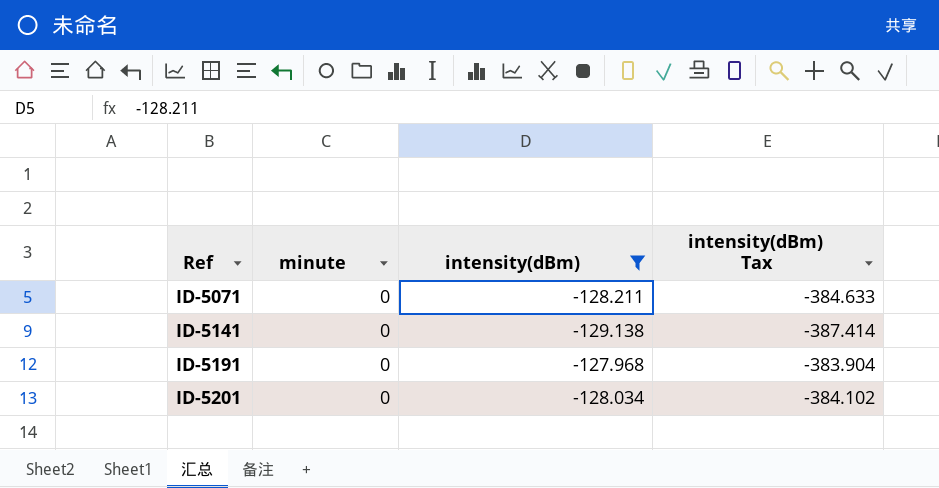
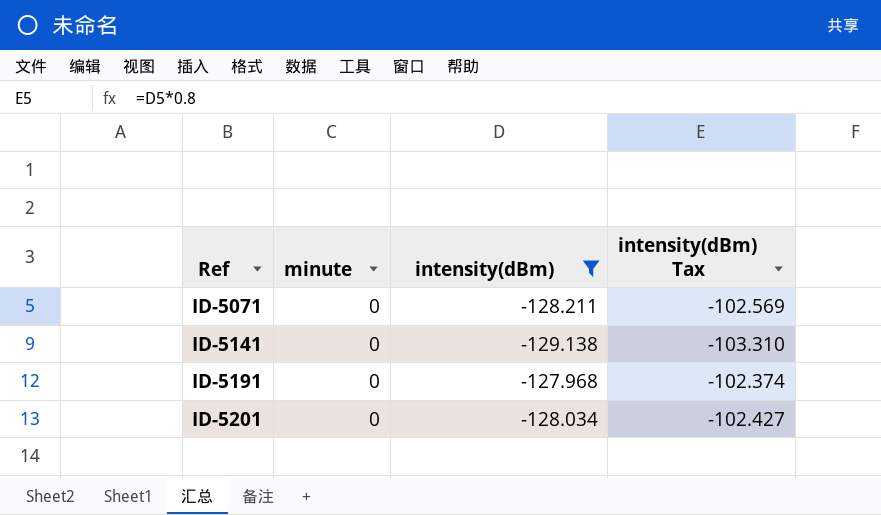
column intensity(dBm) Tax | formula: [intensity(dBm)] * 3 -> [intensity(dBm)] * 0.8

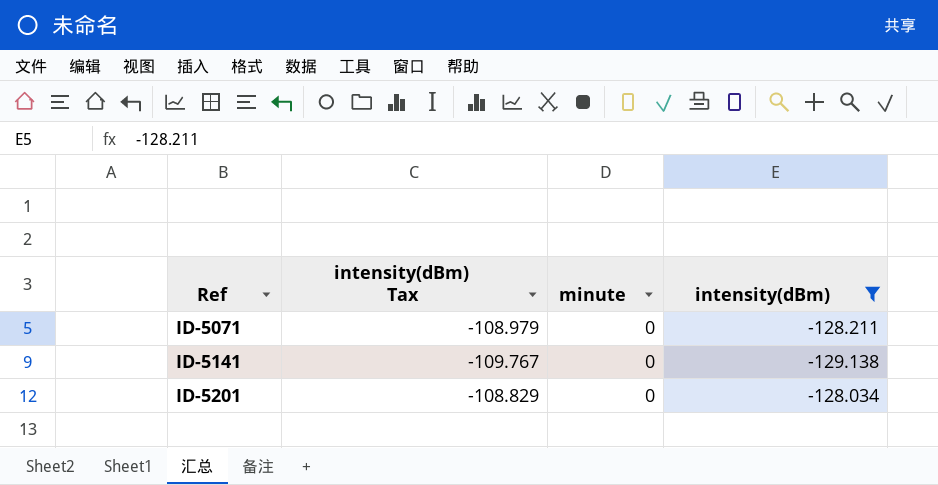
column intensity(dBm) Tax | formula: [intensity(dBm)] * 0.8 -> [intensity(dBm)] * 0.85
column intensity(dBm) Tax | position: 4 -> 2
row ID-5191: 0 | -127.968 | -102.374 -> none

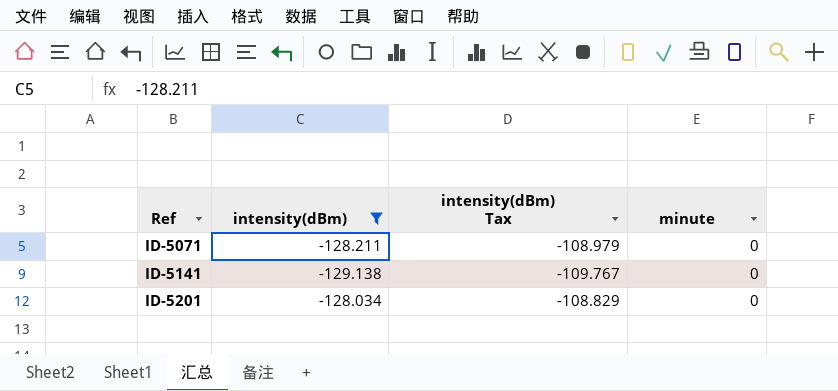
column intensity(dBm) | position: 4 -> 2

